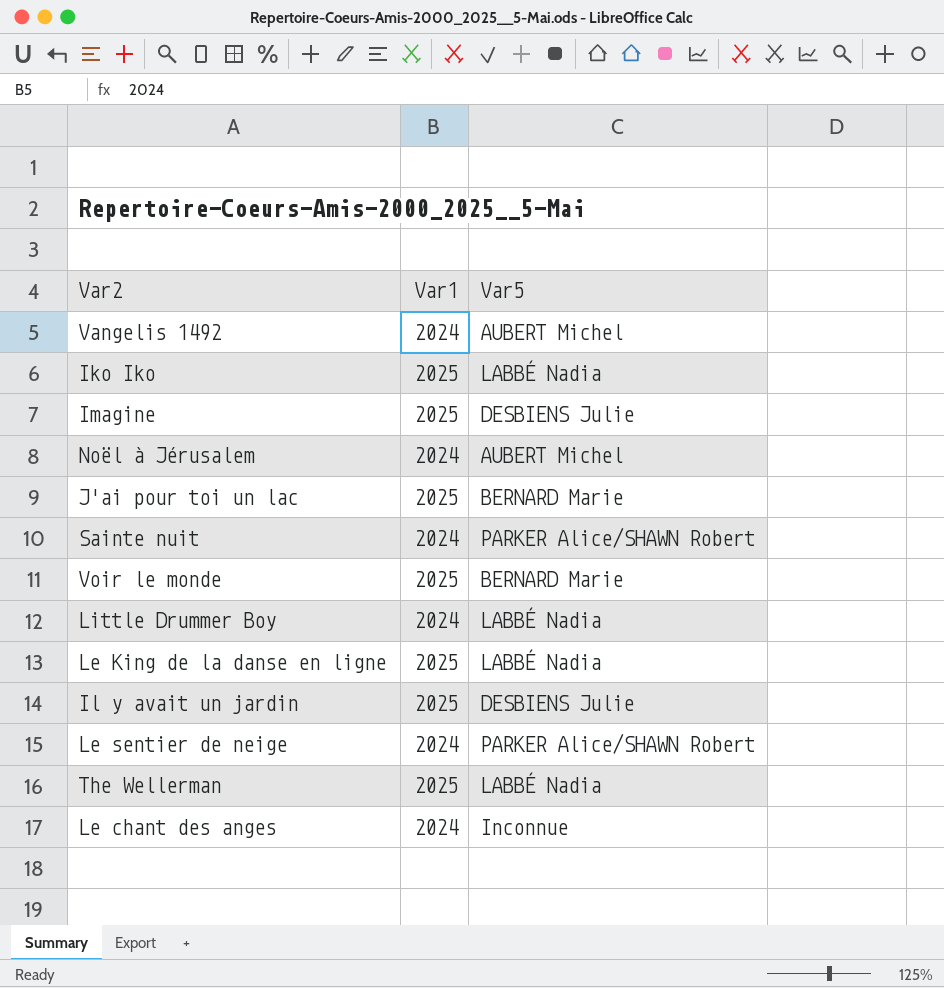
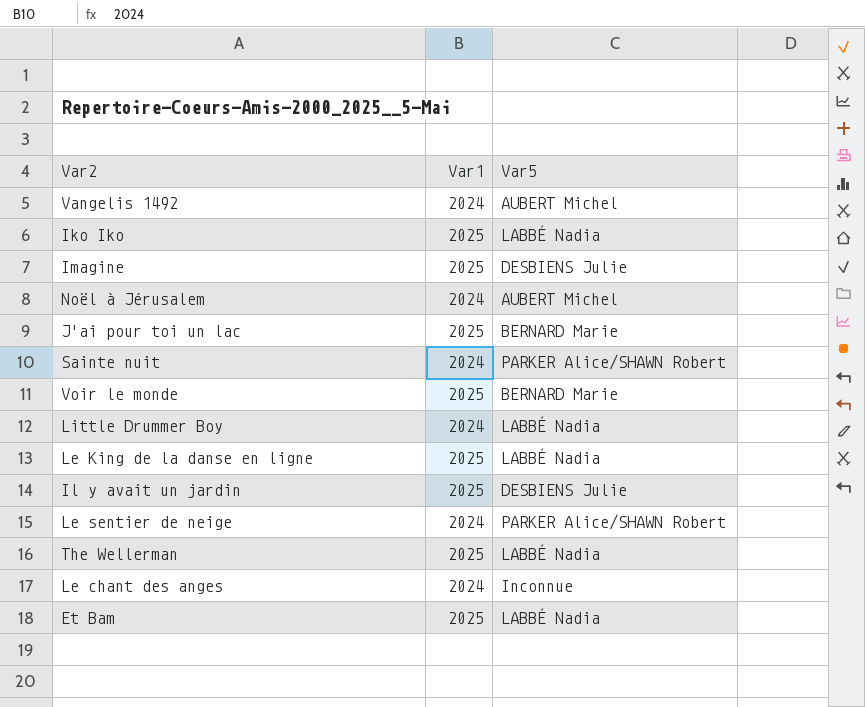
row Et Bam: none -> 2025 | LABBÉ Nadia

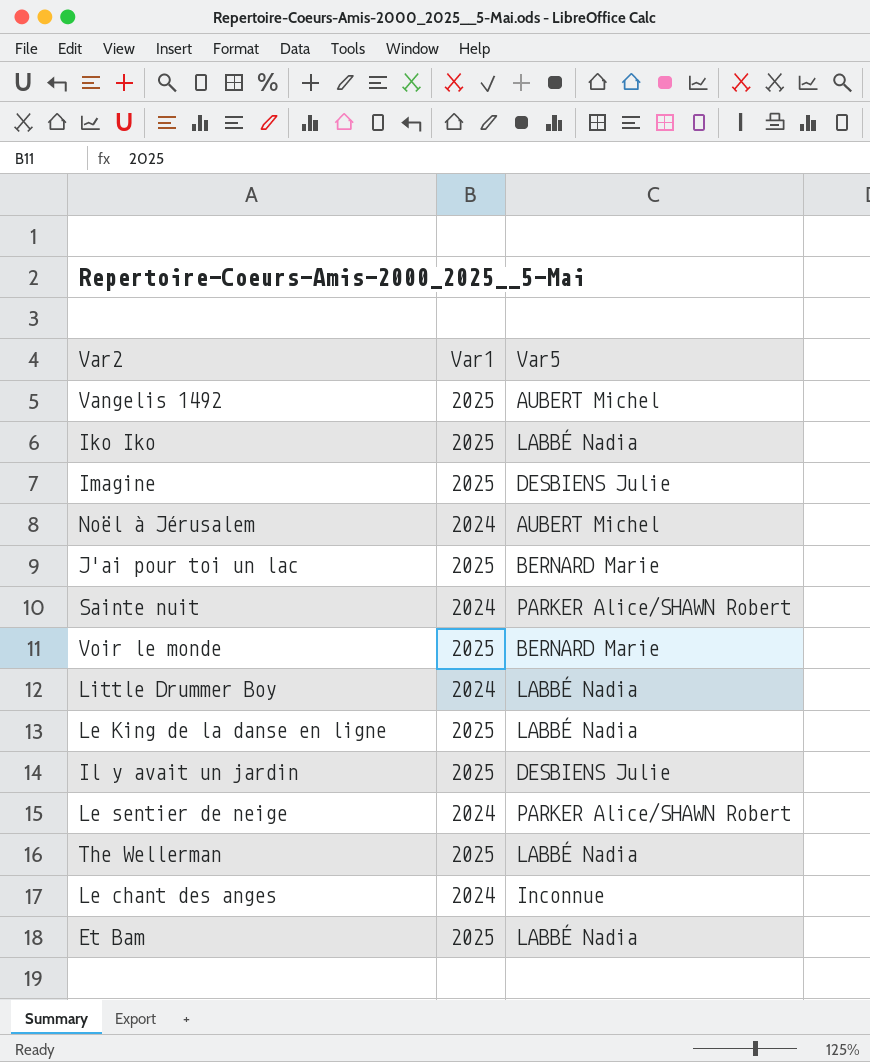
Vangelis 1492 | Var1: 2024 -> 2025

